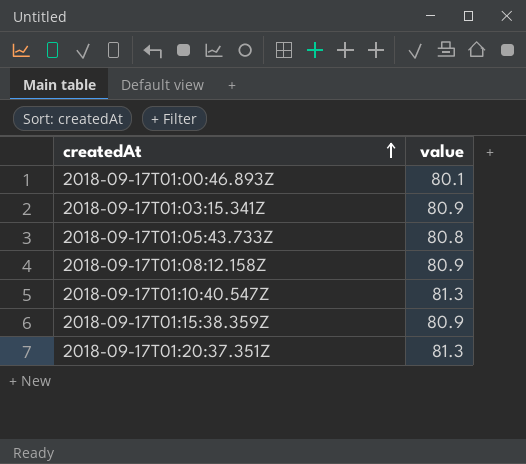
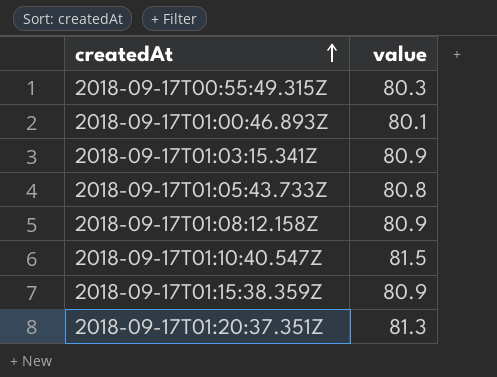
row 2018-09-17T00:55:49.315Z: none -> 80.3
2018-09-17T01:10:40.547Z | value: 81.3 -> 81.5

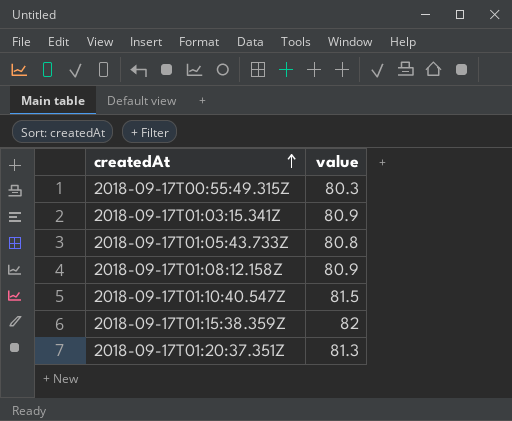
row 2018-09-17T01:00:46.893Z: 80.1 -> none
2018-09-17T01:15:38.359Z | value: 80.9 -> 82

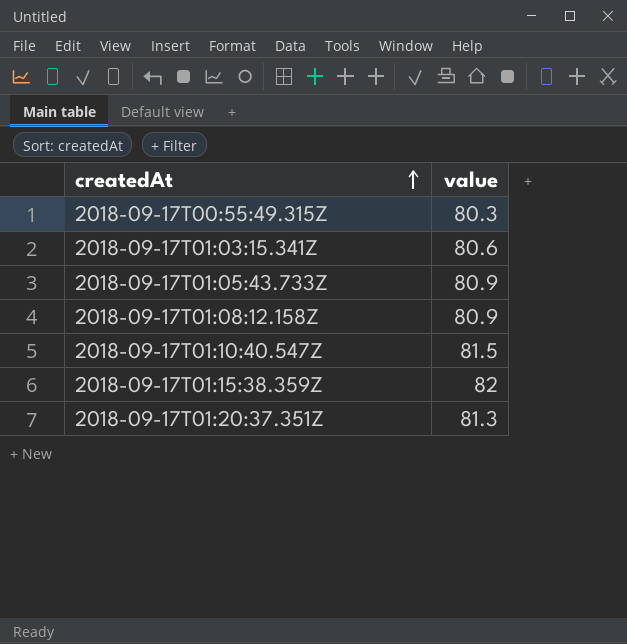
2018-09-17T01:03:15.341Z | value: 80.9 -> 80.6
2018-09-17T01:05:43.733Z | value: 80.8 -> 80.9

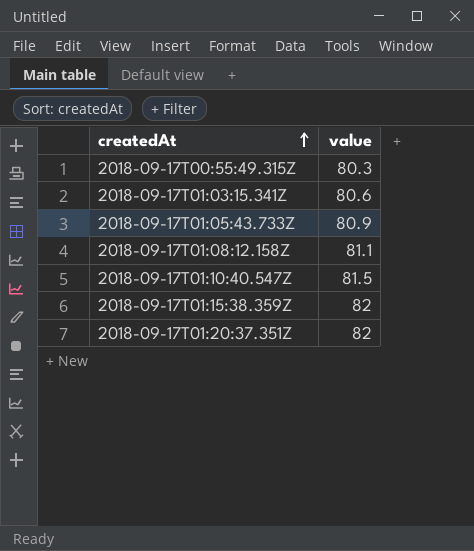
2018-09-17T01:08:12.158Z | value: 80.9 -> 81.1
2018-09-17T01:20:37.351Z | value: 81.3 -> 82

